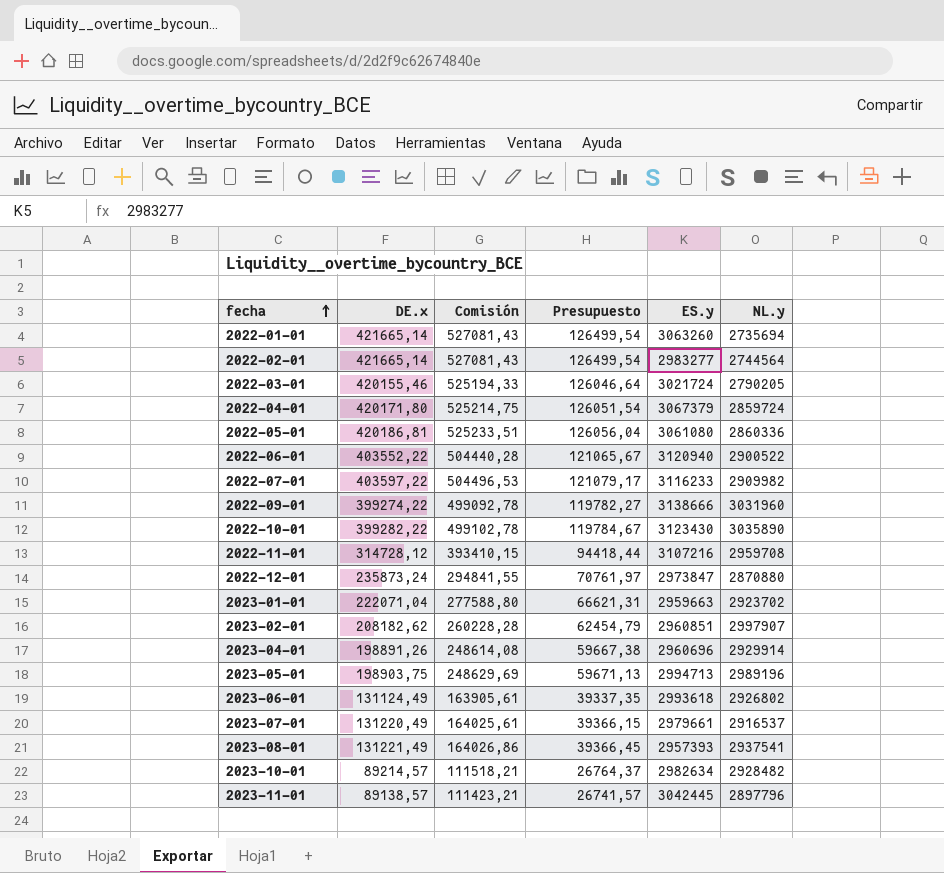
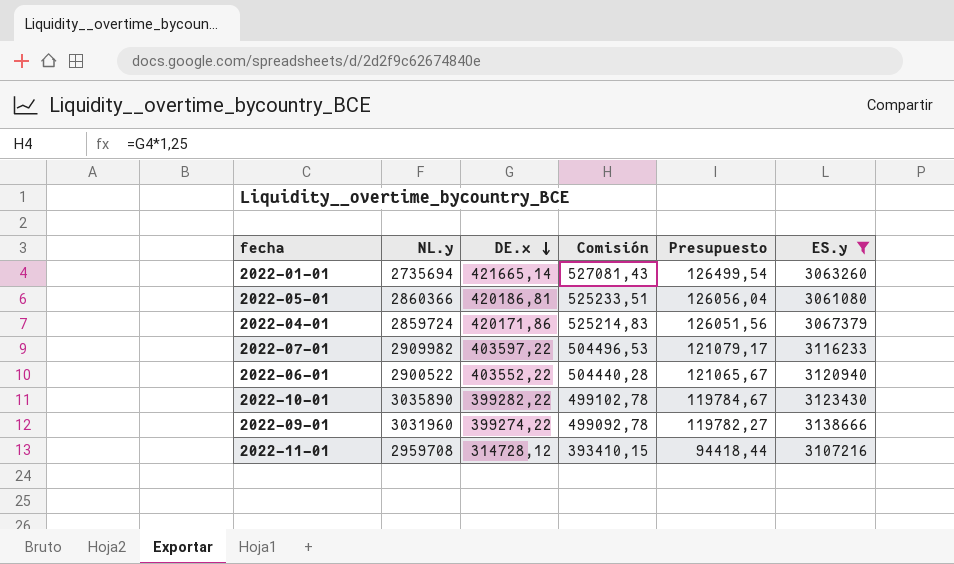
filter: none -> ES.y >= 3061080
row order: fecha ascending -> DE.x descending
column NL.y | position: 6 -> 2
2022-05-01 | NL.y: 2860336 -> 2860366
2022-04-01 | DE.x: 420171,80 -> 420171,86
2022-04-01 | Comisión: 525214,75 -> 525214,83
2022-04-01 | Presupuesto: 126051,54 -> 126051,56

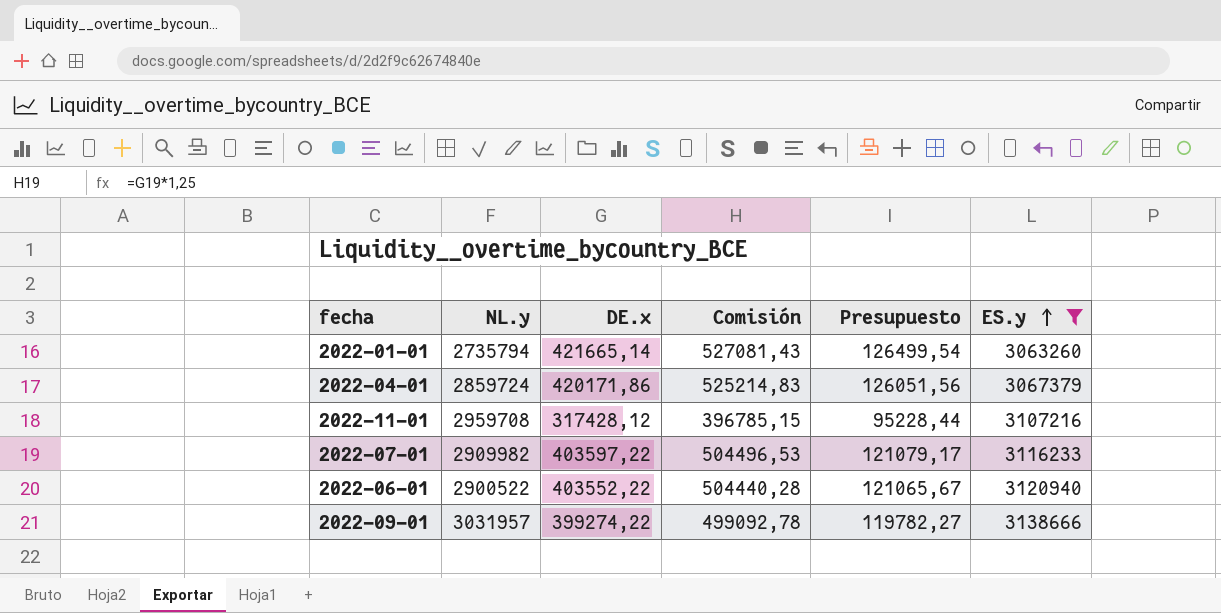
row order: DE.x descending -> ES.y ascending
row 2022-05-01: 2860366 | 420186,81 | 525233,51 | 126056,04 | 3061080 -> none
row 2022-10-01: 3035890 | 399282,22 | 499102,78 | 119784,67 | 3123430 -> none
2022-01-01 | NL.y: 2735694 -> 2735794
2022-11-01 | DE.x: 314728,12 -> 317428,12
2022-11-01 | Comisión: 393410,15 -> 396785,15
2022-11-01 | Presupuesto: 94418,44 -> 95228,44
2022-09-01 | NL.y: 3031960 -> 3031957

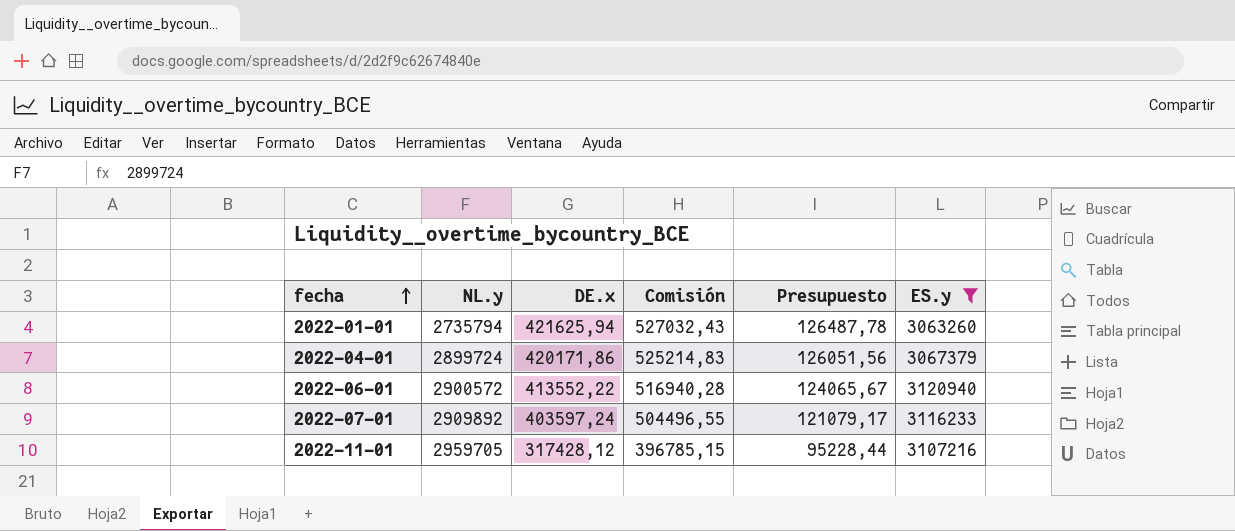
row order: ES.y ascending -> fecha ascending
row 2022-09-01: 3031957 | 399274,22 | 499092,78 | 119782,27 | 3138666 -> none
2022-01-01 | DE.x: 421665,14 -> 421625,94
2022-01-01 | Comisión: 527081,43 -> 527032,43
2022-01-01 | Presupuesto: 126499,54 -> 126487,78
2022-04-01 | NL.y: 2859724 -> 2899724
2022-06-01 | NL.y: 2900522 -> 2900572
2022-06-01 | DE.x: 403552,22 -> 413552,22
2022-06-01 | Comisión: 504440,28 -> 516940,28
2022-06-01 | Presupuesto: 121065,67 -> 124065,67
2022-07-01 | NL.y: 2909982 -> 2909892
2022-07-01 | DE.x: 403597,22 -> 403597,24
2022-07-01 | Comisión: 504496,53 -> 504496,55
2022-11-01 | NL.y: 2959708 -> 2959705

